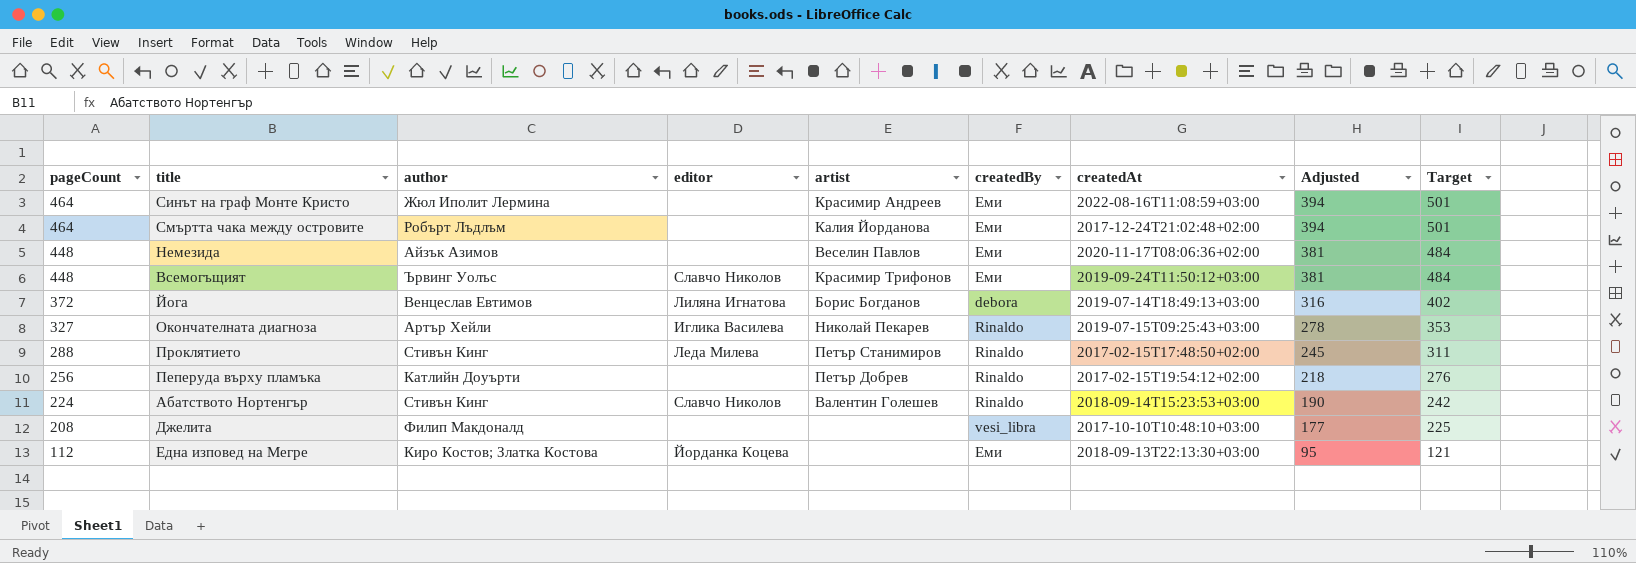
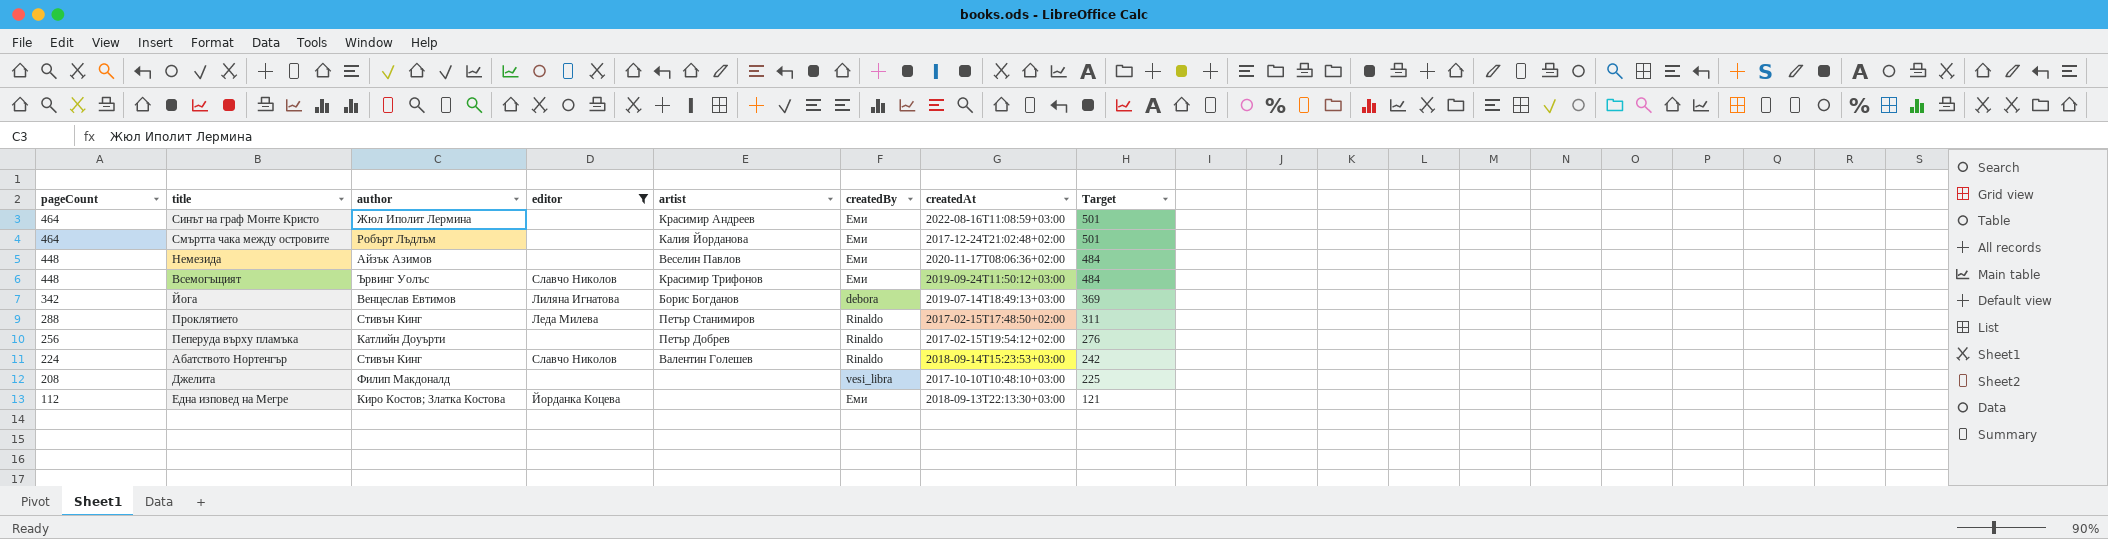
filter: none -> editor != Иглика Василева
column Adjusted | formula: [pageCount] * 0.85 -> none
Йога | pageCount: 372 -> 342
Йога | Target: 402 -> 369

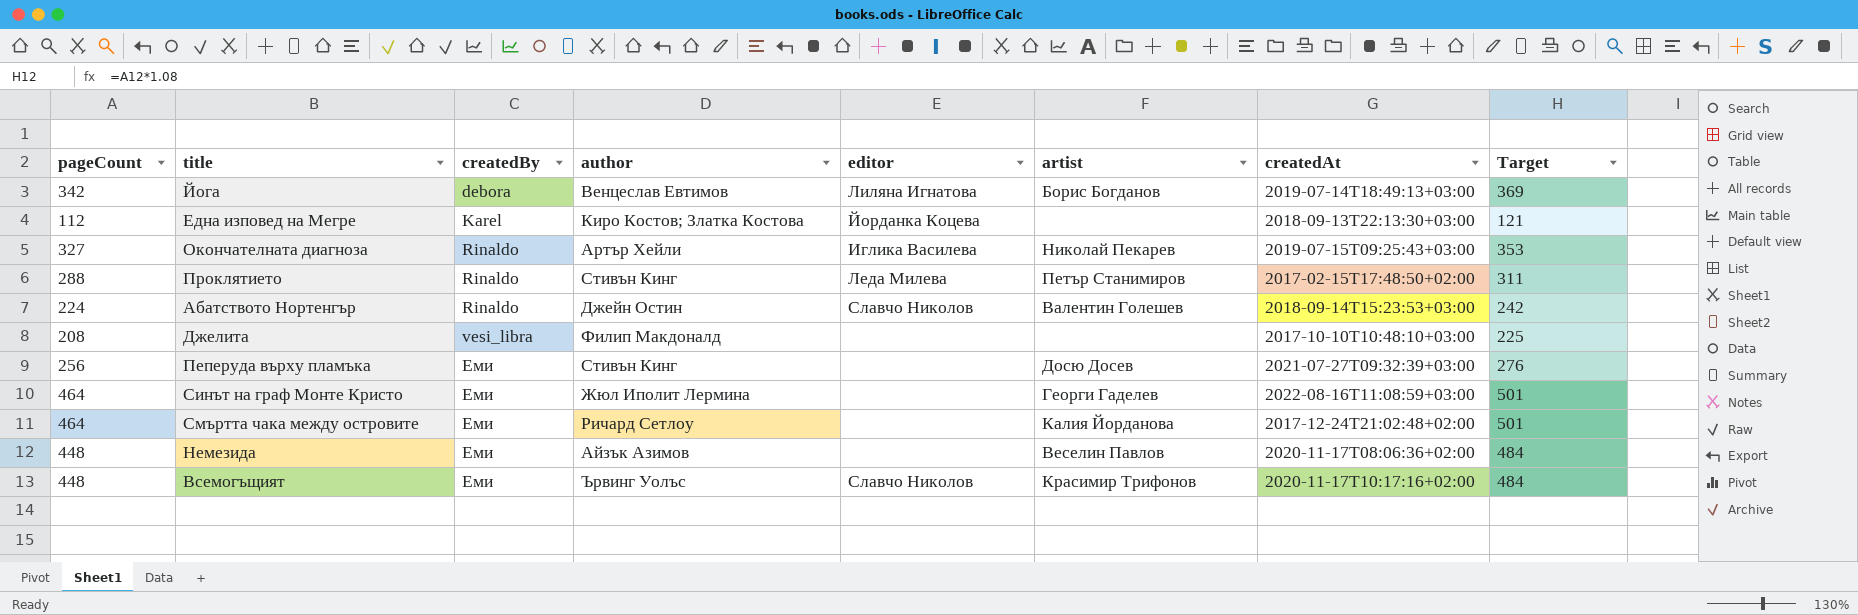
filter: editor != Иглика Василева -> none
row order: pageCount descending -> createdBy ascending
column createdBy | position: 6 -> 3
Една изповед на Мегре | createdBy: Еми -> Karel
Абатството Нортенгър | author: Стивън Кинг -> Джейн Остин
Пеперуда върху пламъка | createdBy: Rinaldo -> Еми
Пеперуда върху пламъка | author: Катлийн Доуърти -> Стивън Кинг
Пеперуда върху пламъка | artist: Петър Добрев -> Досю Досев
Пеперуда върху пламъка | createdAt: 2017-02-15T19:54:12+02:00 -> 2021-07-27T09:32:39+03:00
Синът на граф Монте Кристо | artist: Красимир Андреев -> Георги Гаделев
Смъртта чака между островите | author: Робърт Лъдлъм -> Ричард Сетлоу
Всемогъщият | createdAt: 2019-09-24T11:50:12+03:00 -> 2020-11-17T10:17:16+02:00

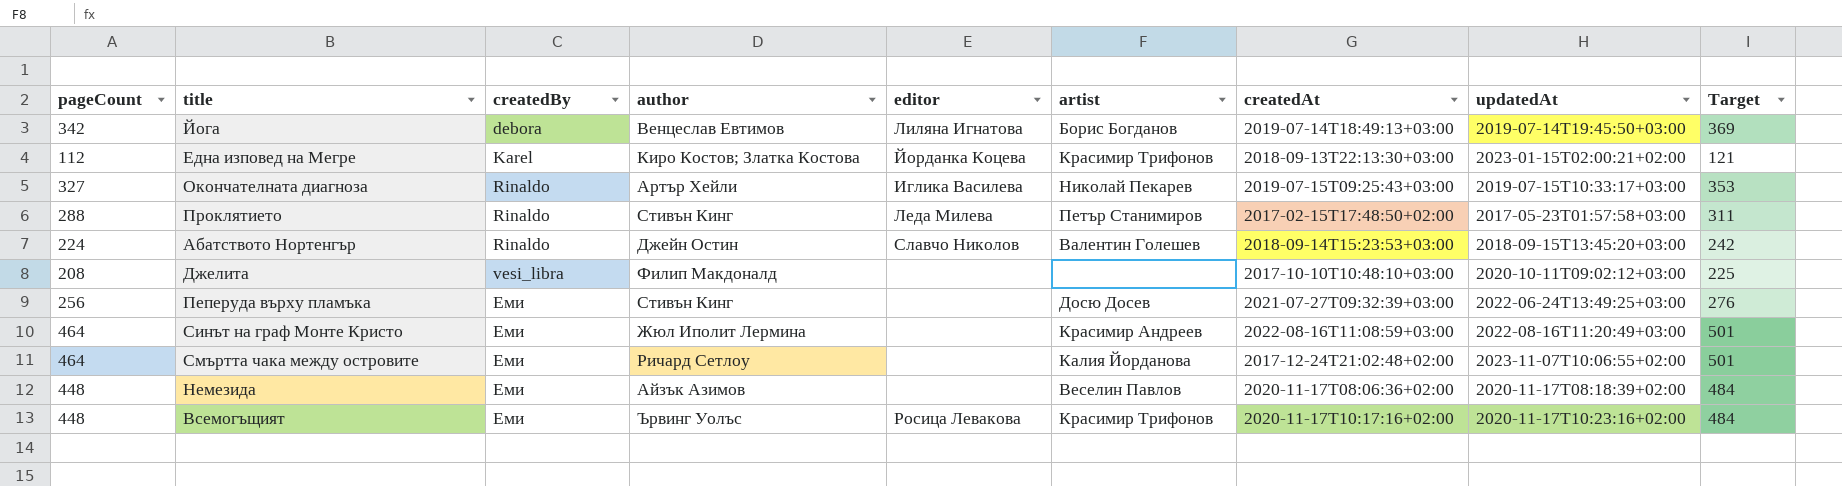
column updatedAt | position: none -> 8
Една изповед на Мегре | artist: none -> Красимир Трифонов
Синът на граф Монте Кристо | artist: Георги Гаделев -> Красимир Андреев
Всемогъщият | editor: Славчо Николов -> Росица Левакова

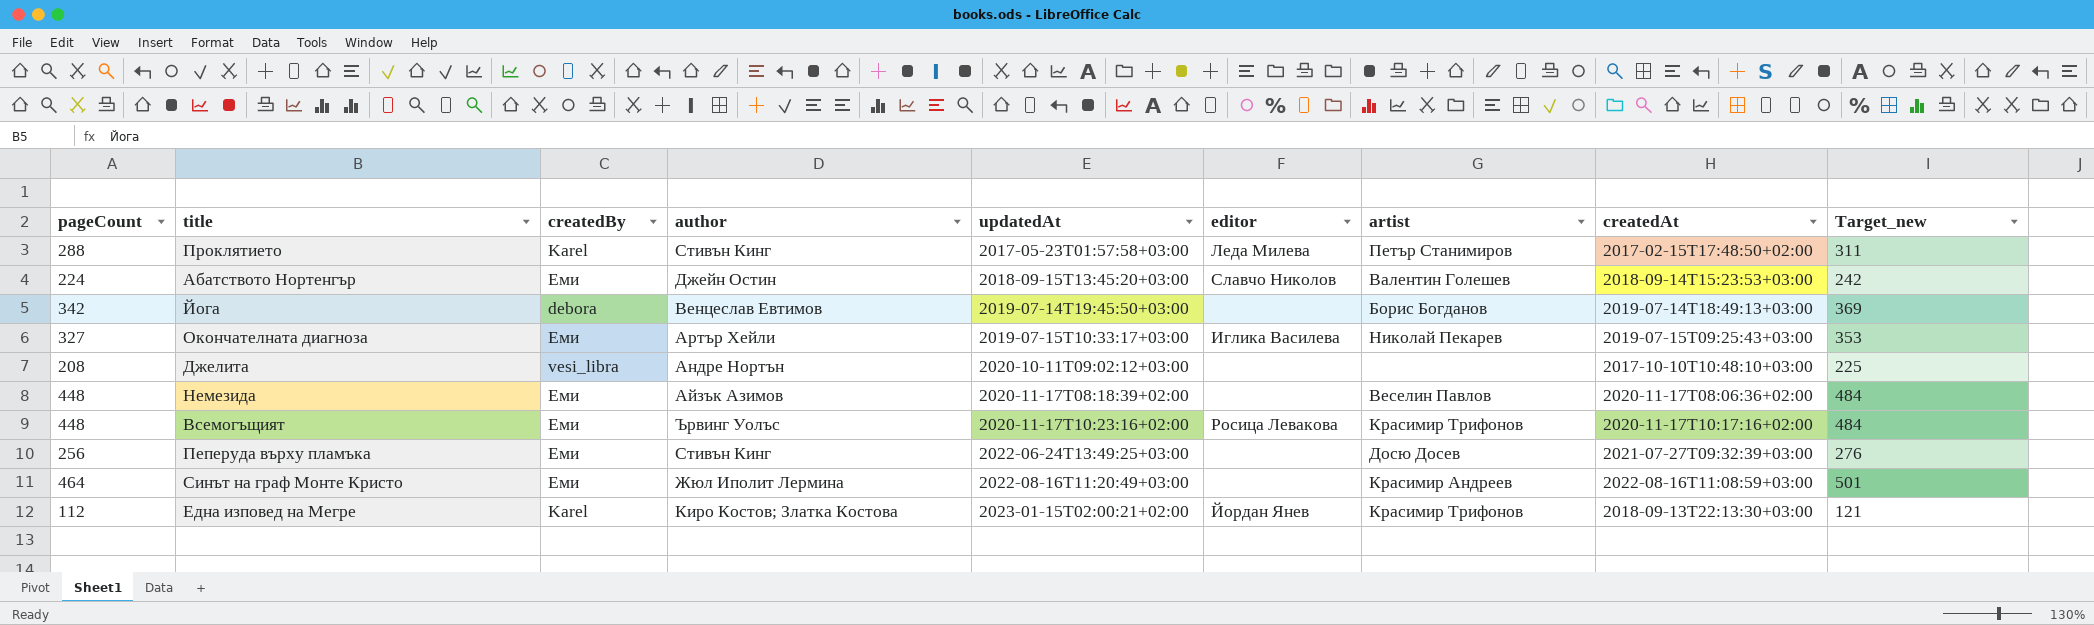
row order: createdBy ascending -> updatedAt ascending
column updatedAt | position: 8 -> 5
column name: Target -> Target_new
row Смъртта чака между островите: 464 | Еми | Ричард Сетлоу | none | Калия Йорданова | 2017-12-24T21:02:48+02:00 | 2023-11-07T10:06:55+02:00 | 501 -> none
Проклятието | createdBy: Rinaldo -> Karel
Абатството Нортенгър | createdBy: Rinaldo -> Еми
Йога | editor: Лиляна Игнатова -> none
Окончателната диагноза | createdBy: Rinaldo -> Еми
Джелита | author: Филип Макдоналд -> Андре Нортън
Една изповед на Мегре | editor: Йорданка Коцева -> Йордан Янев

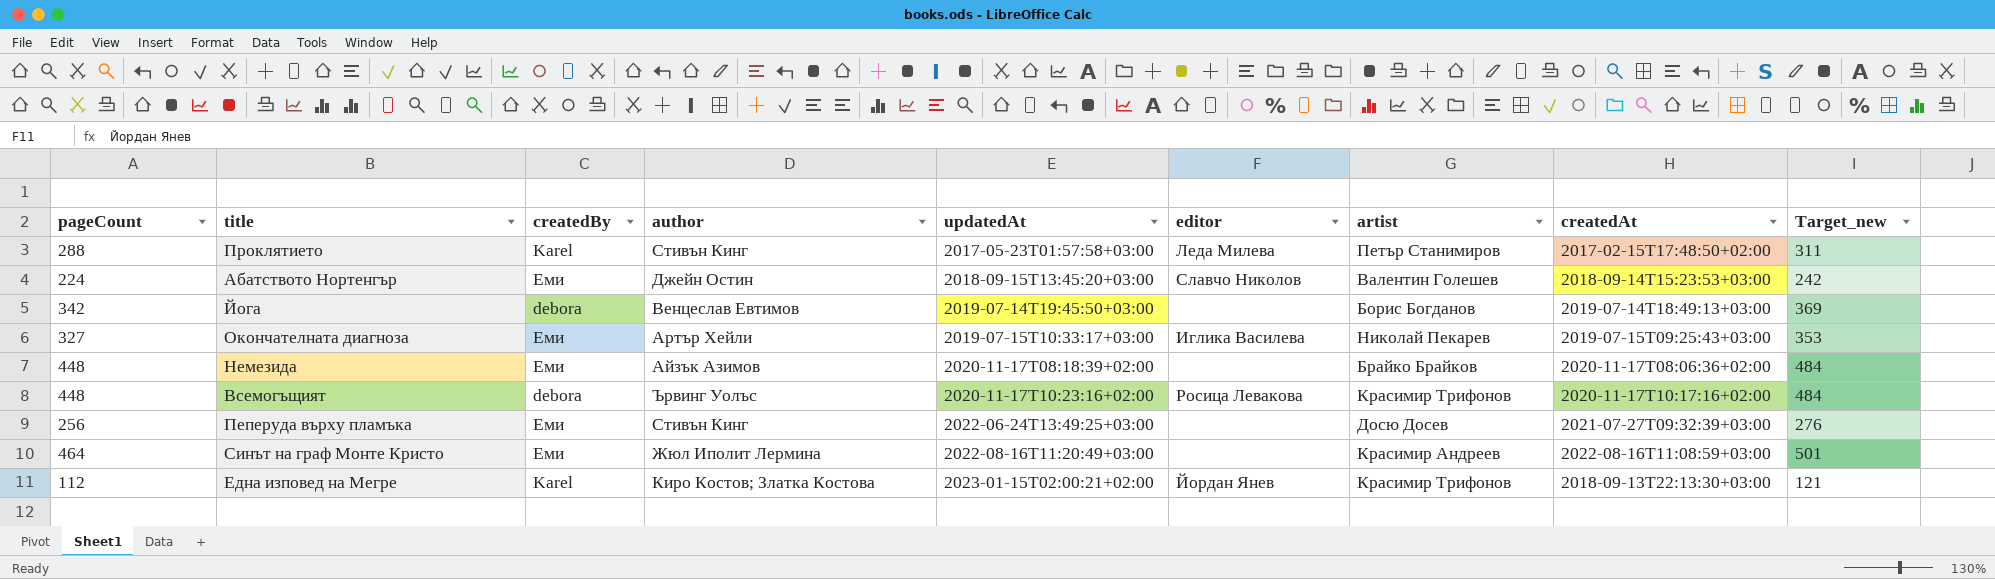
row Джелита: 208 | vesi_libra | Андре Нортън | 2020-10-11T09:02:12+03:00 | none | none | 2017-10-10T10:48:10+03:00 | 225 -> none
Немезида | artist: Веселин Павлов -> Брайко Брайков
Всемогъщият | createdBy: Еми -> debora

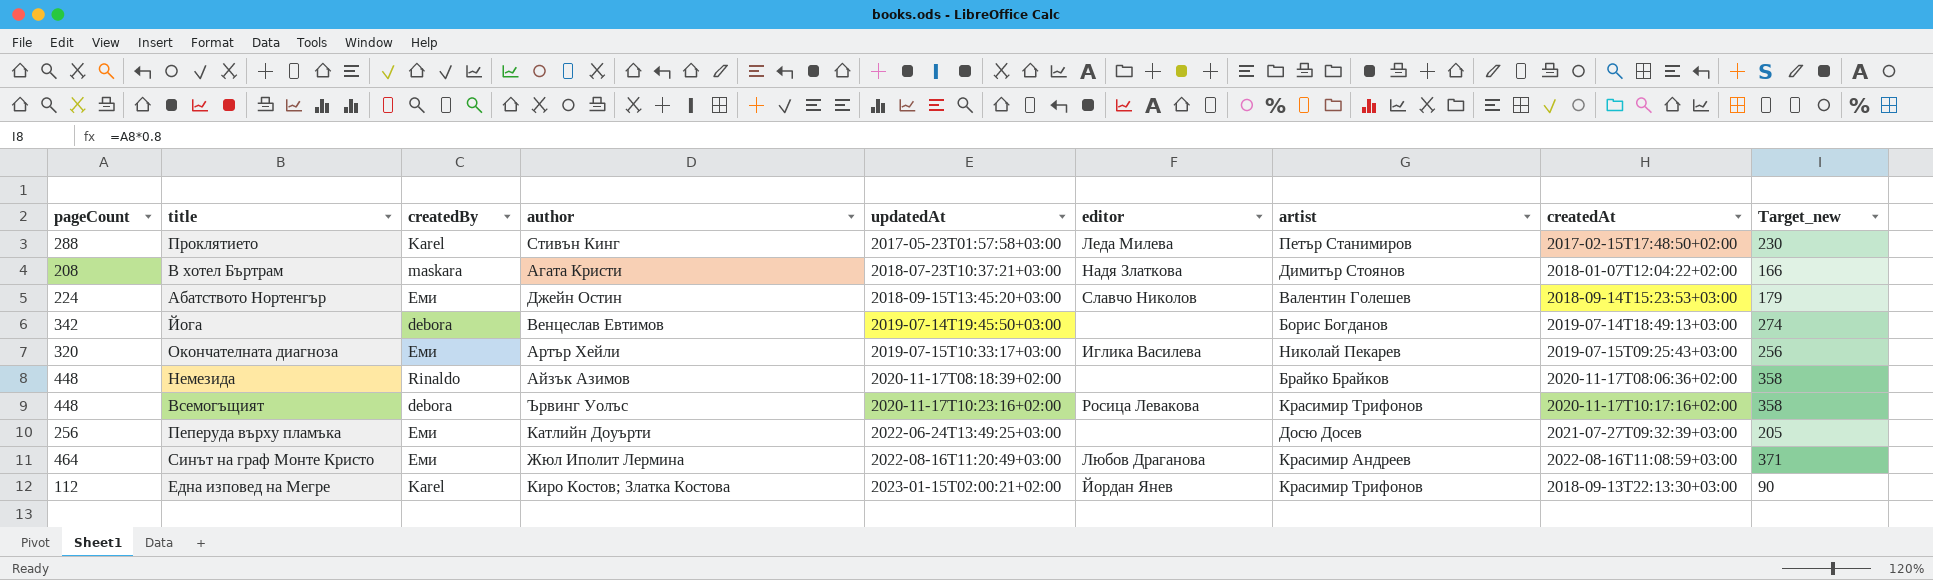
column Target_new | formula: [pageCount] * 1.08 -> [pageCount] * 0.8
row В хотел Бъртрам: none -> 208 | maskara | Агата Кристи | 2018-07-23T10:37:21+03:00 | Надя Златкова | Димитър Стоянов | 2018-01-07T12:04:22+02:00 | 166
Окончателната диагноза | pageCount: 327 -> 320
Немезида | createdBy: Еми -> Rinaldo
Пеперуда върху пламъка | author: Стивън Кинг -> Катлийн Доуърти
Синът на граф Монте Кристо | editor: none -> Любов Драганова

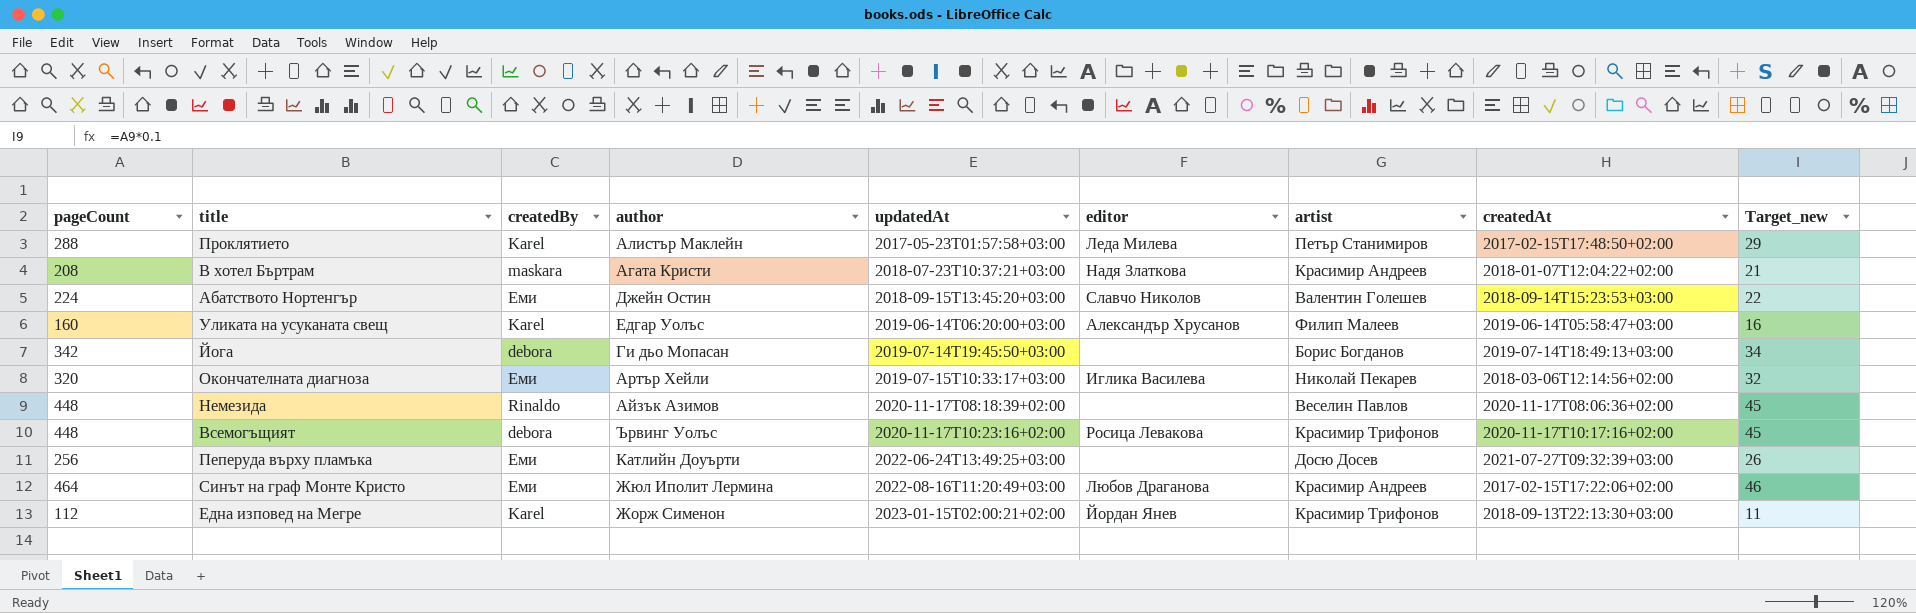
column Target_new | formula: [pageCount] * 0.8 -> [pageCount] * 0.1
Проклятието | author: Стивън Кинг -> Алистър Маклейн
В хотел Бъртрам | artist: Димитър Стоянов -> Красимир Андреев
row Уликата на усуканата свещ: none -> 160 | Karel | Едгар Уолъс | 2019-06-14T06:20:00+03:00 | Александър Хрусанов | Филип Малеев | 2019-06-14T05:58:47+03:00 | 16
Йога | author: Венцeслав Евтимов -> Ги дьо Мопасан
Окончателната диагноза | createdAt: 2019-07-15T09:25:43+03:00 -> 2018-03-06T12:14:56+02:00
Немезида | artist: Брайко Брайков -> Веселин Павлов
Синът на граф Монте Кристо | createdAt: 2022-08-16T11:08:59+03:00 -> 2017-02-15T17:22:06+02:00
Една изповед на Мегре | author: Киро Костов; Златка Костова -> Жорж Сименон

